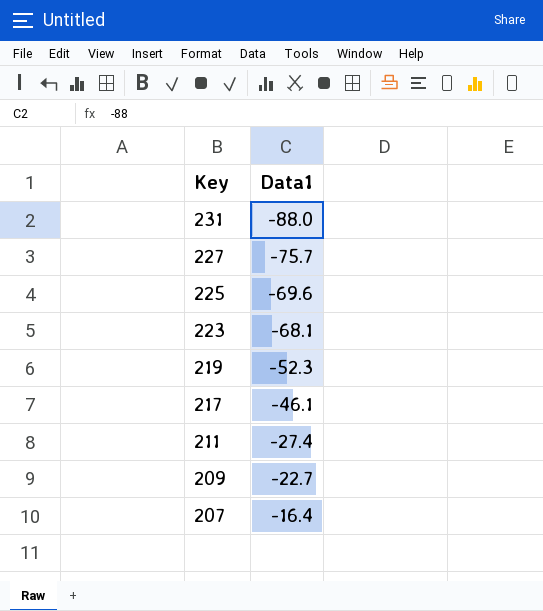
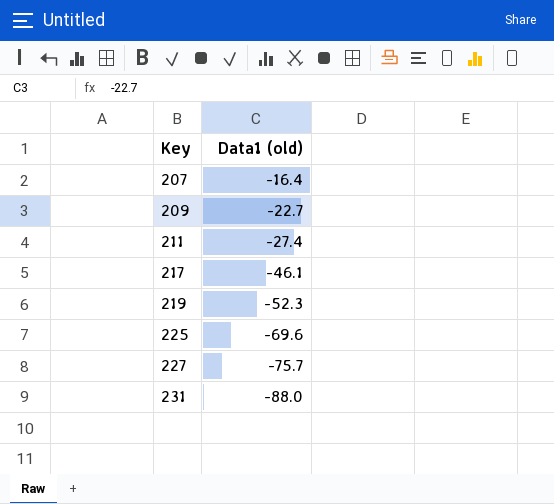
row order: Key descending -> Key ascending
column name: Data1 -> Data1 (old)
row 223: -68.1 -> none

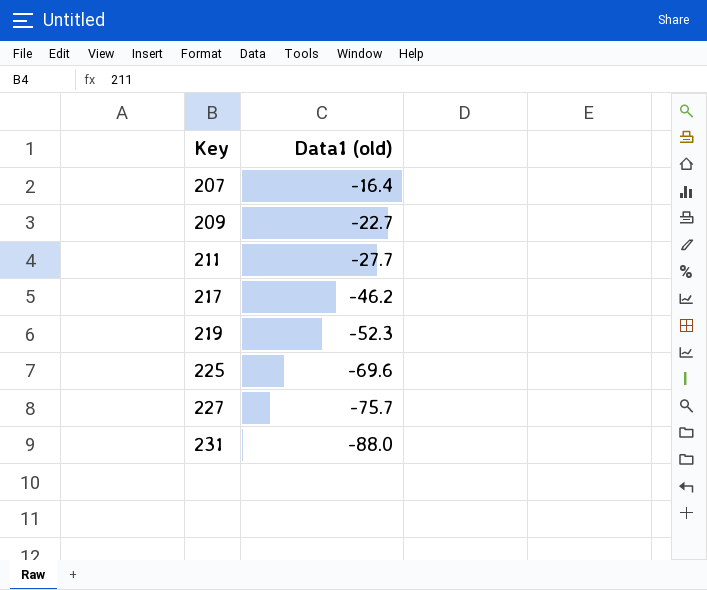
211 | Data1 (old): -27.4 -> -27.7
217 | Data1 (old): -46.1 -> -46.2

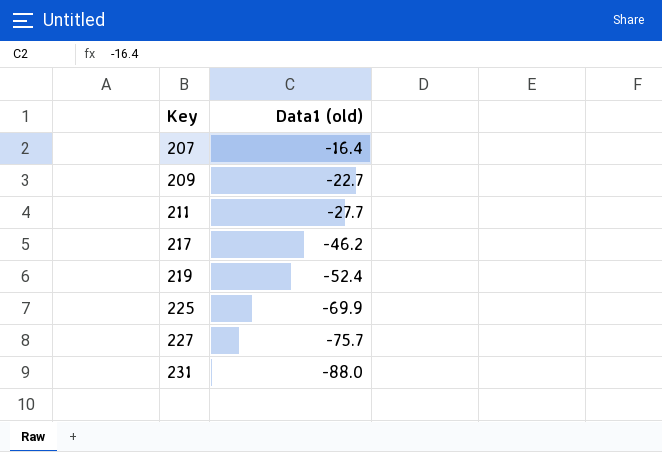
219 | Data1 (old): -52.3 -> -52.4
225 | Data1 (old): -69.6 -> -69.9

